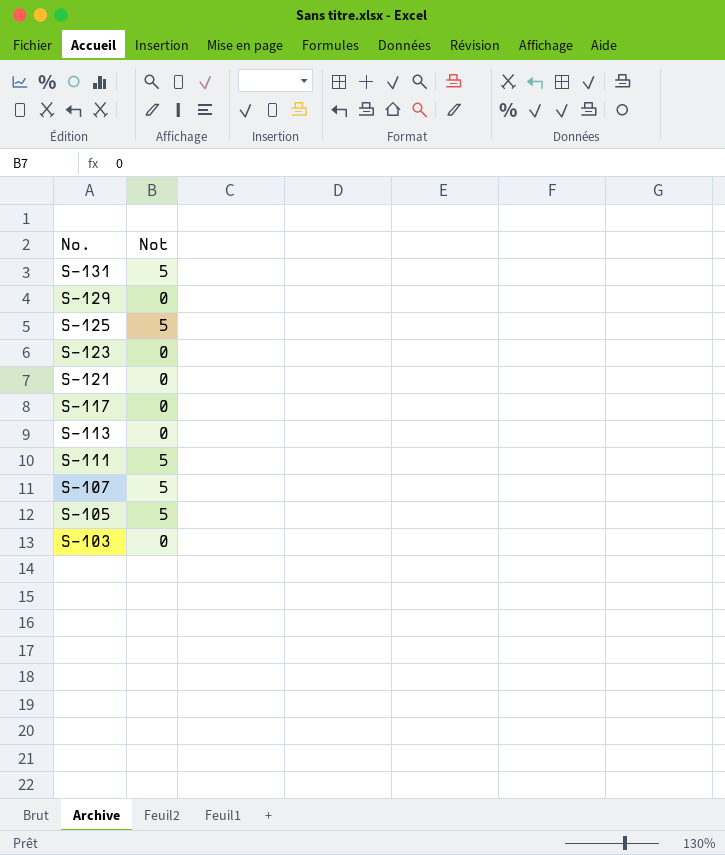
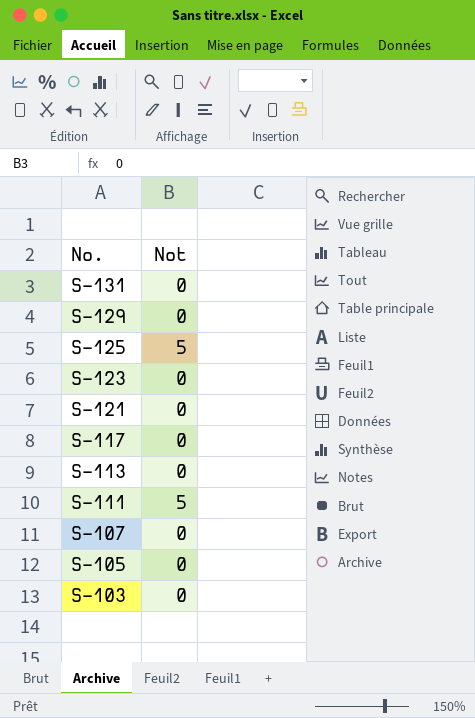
S-131 | Not: 5 -> 0
S-107 | Not: 5 -> 0
S-105 | Not: 5 -> 0

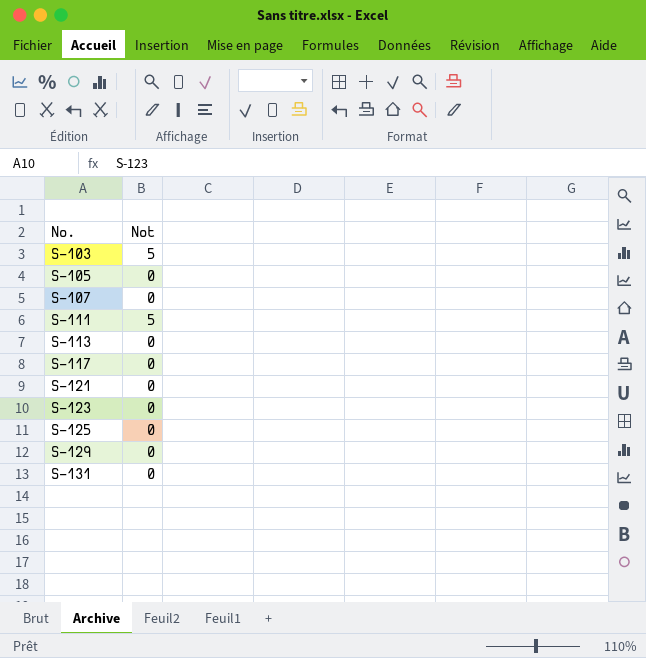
row order: No. descending -> No. ascending
S-103 | Not: 0 -> 5
S-125 | Not: 5 -> 0

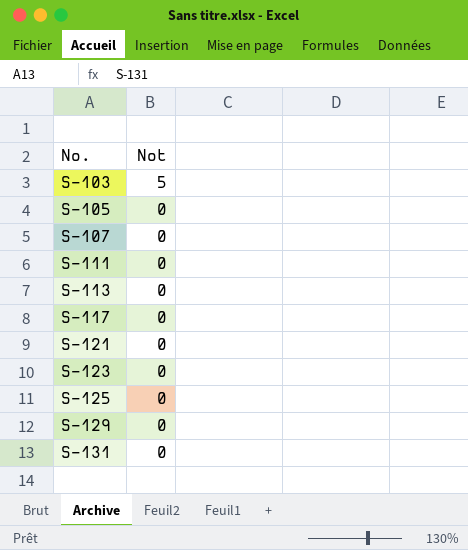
S-111 | Not: 5 -> 0

